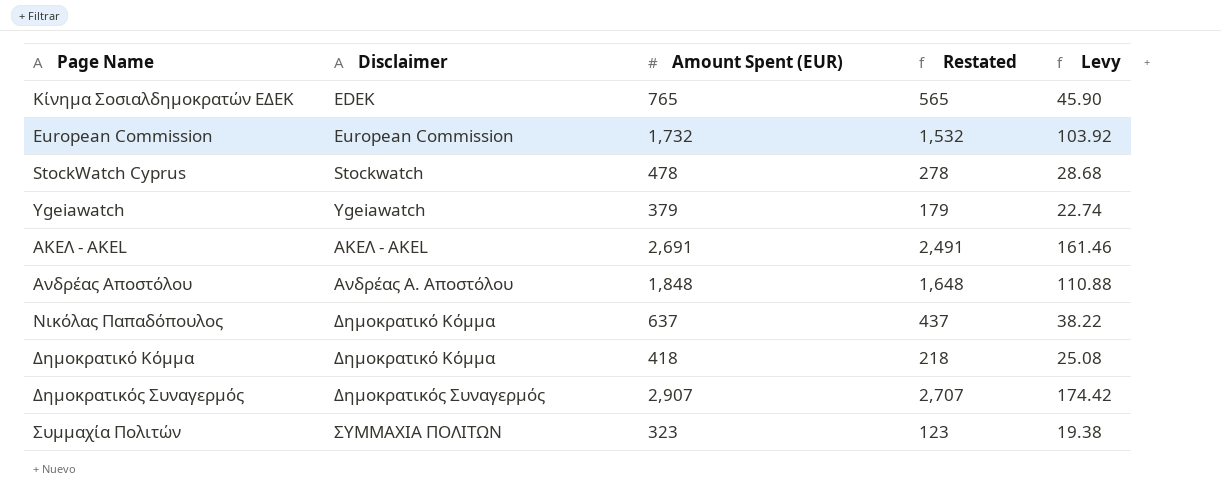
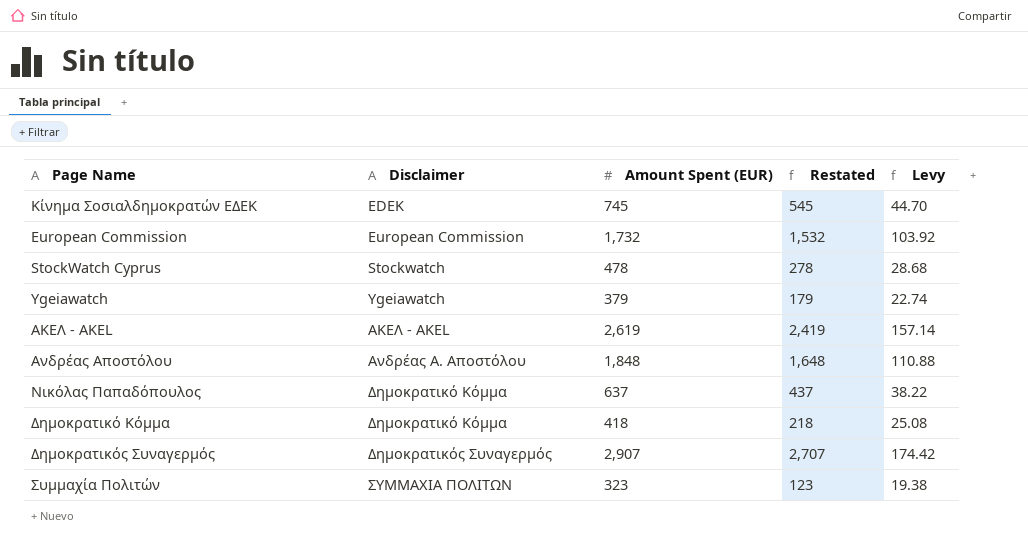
Κίνημα Σοσιαλδημοκρατών ΕΔΕΚ | Amount Spent (EUR): 765 -> 745
Κίνημα Σοσιαλδημοκρατών ΕΔΕΚ | Restated: 565 -> 545
Κίνημα Σοσιαλδημοκρατών ΕΔΕΚ | Levy: 45.90 -> 44.70
ΑΚΕΛ - AKEL | Amount Spent (EUR): 2,691 -> 2,619
ΑΚΕΛ - AKEL | Restated: 2,491 -> 2,419
ΑΚΕΛ - AKEL | Levy: 161.46 -> 157.14

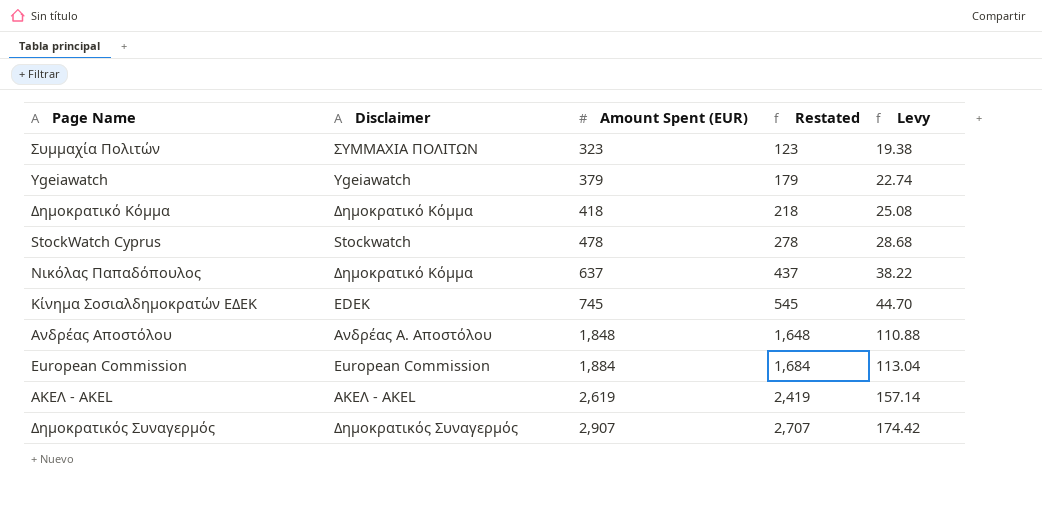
row order: Disclaimer ascending -> Amount Spent (EUR) ascending
European Commission | Amount Spent (EUR): 1,732 -> 1,884
European Commission | Restated: 1,532 -> 1,684
European Commission | Levy: 103.92 -> 113.04

